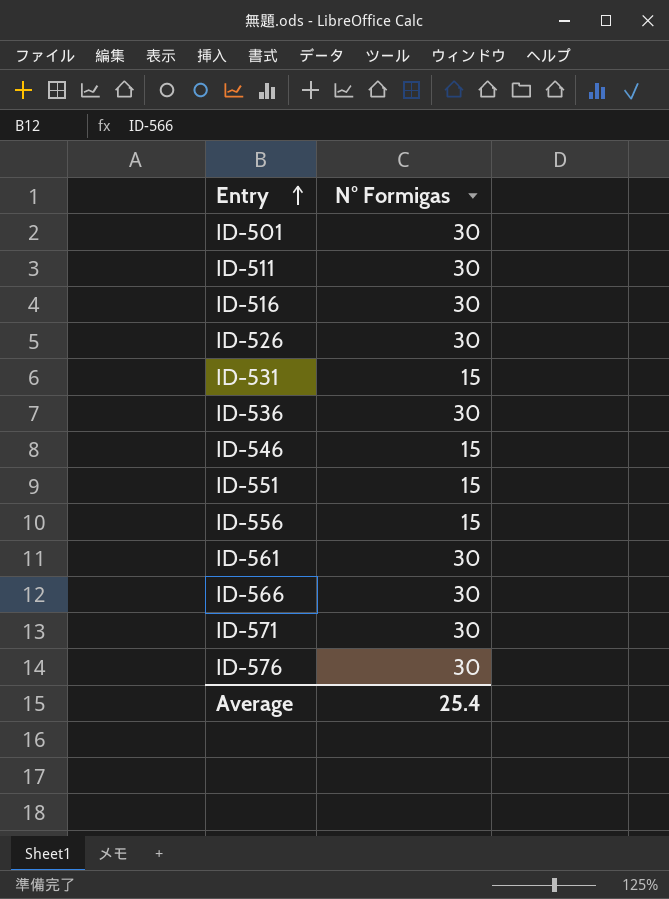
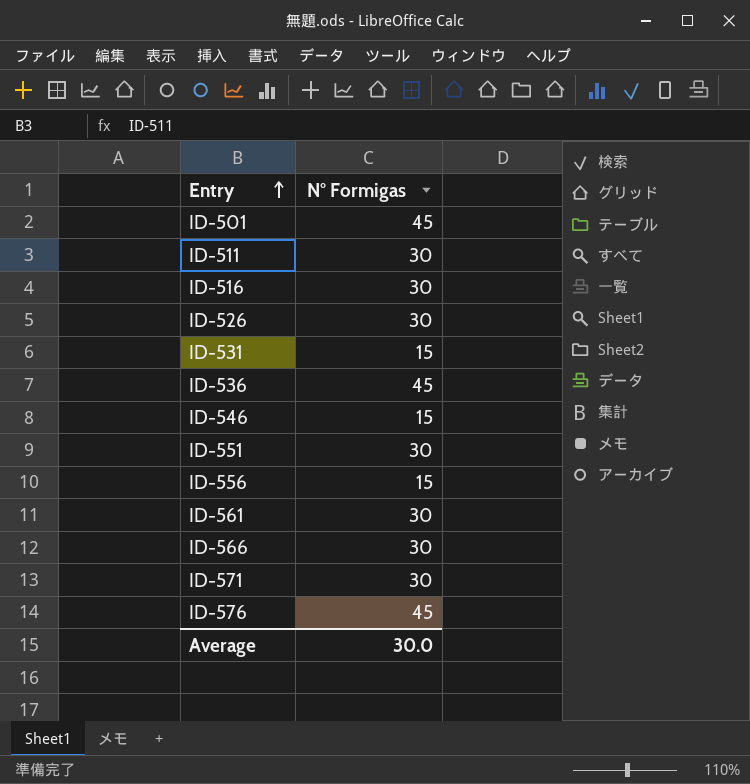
ID-501 | N° Formigas: 30 -> 45
ID-536 | N° Formigas: 30 -> 45
ID-551 | N° Formigas: 15 -> 30
ID-576 | N° Formigas: 30 -> 45
Average | N° Formigas: 25.4 -> 30.0

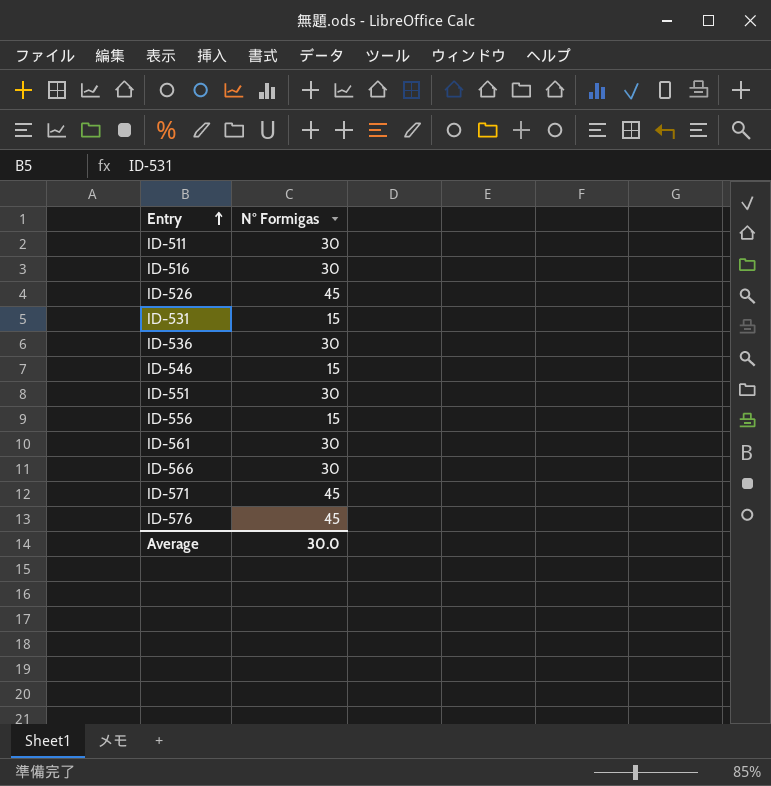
row ID-501: 45 -> none
ID-526 | N° Formigas: 30 -> 45
ID-536 | N° Formigas: 45 -> 30
ID-571 | N° Formigas: 30 -> 45

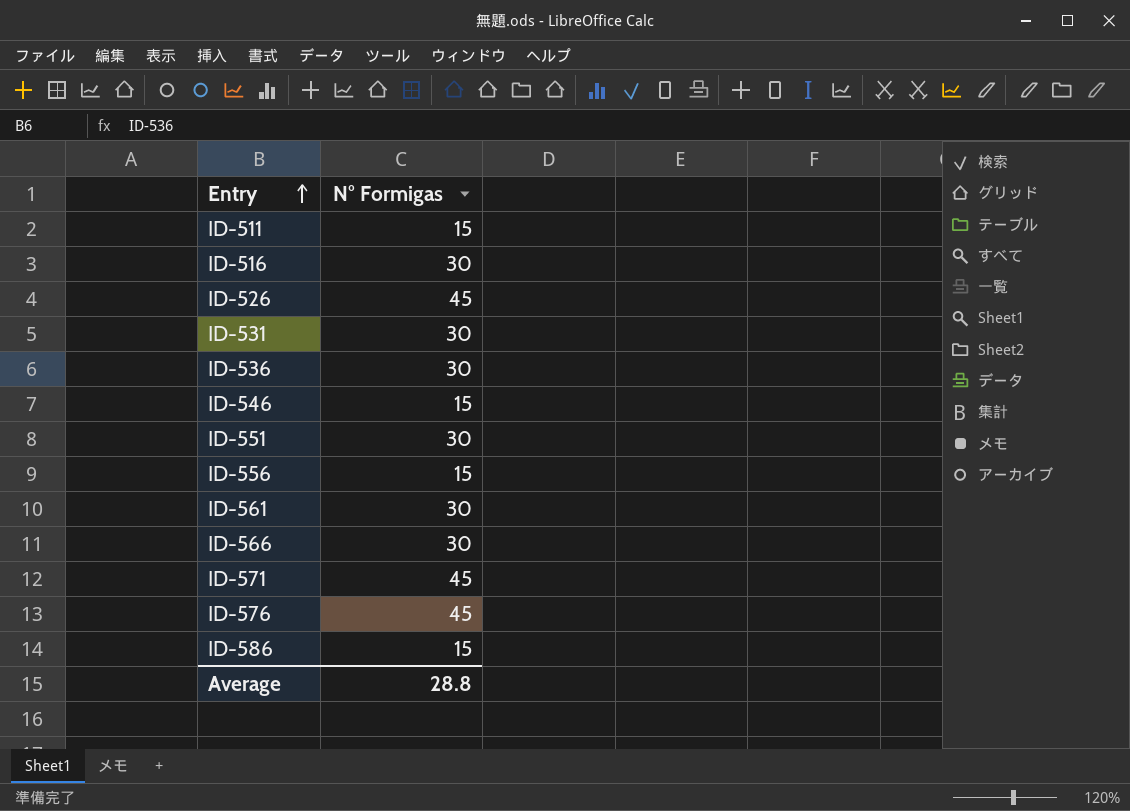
ID-511 | N° Formigas: 30 -> 15
ID-531 | N° Formigas: 15 -> 30
row ID-586: none -> 15
Average | N° Formigas: 30.0 -> 28.8

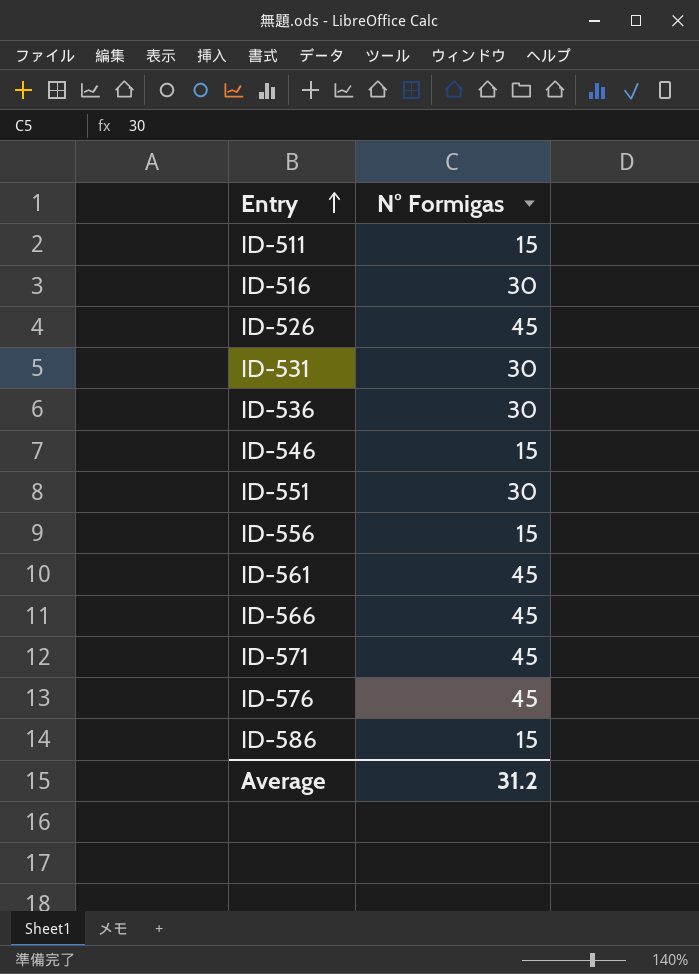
ID-561 | N° Formigas: 30 -> 45
ID-566 | N° Formigas: 30 -> 45
Average | N° Formigas: 28.8 -> 31.2

